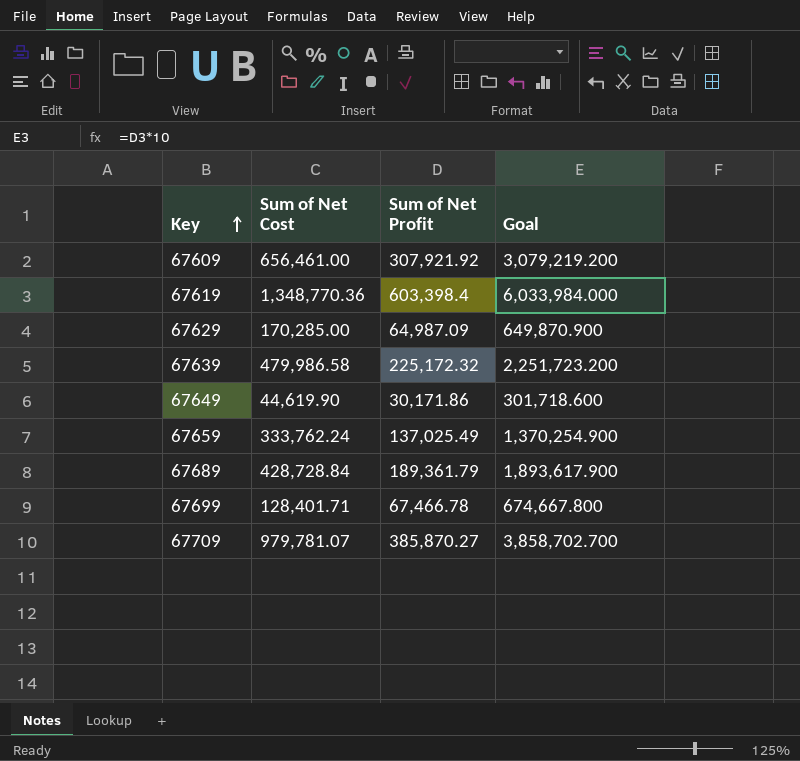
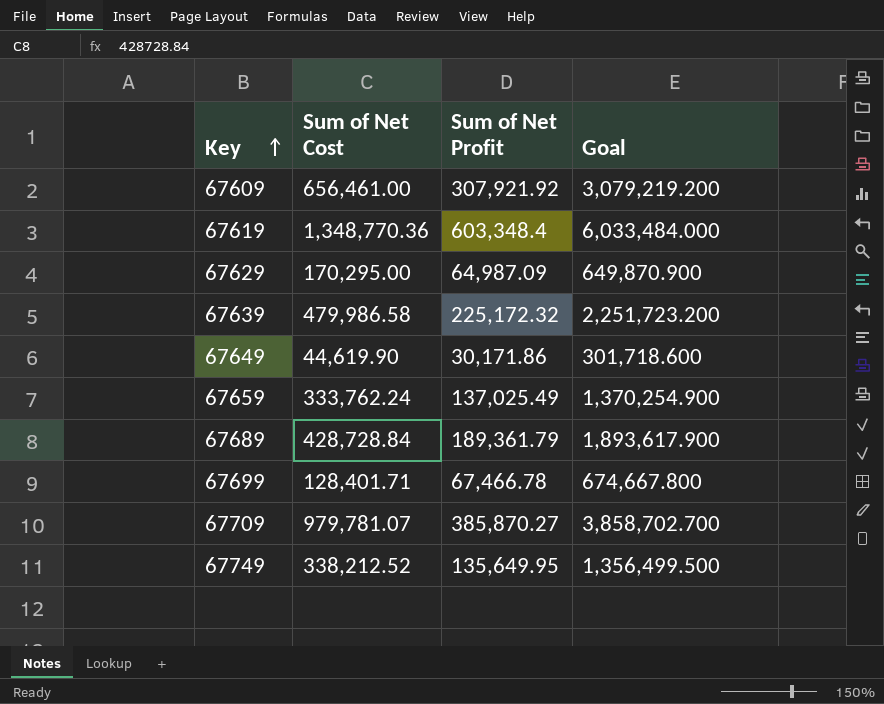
67619 | Sum of Net Profit: 603,398.4 -> 603,348.4
67619 | Goal: 6,033,984.000 -> 6,033,484.000
67629 | Sum of Net Cost: 170,285.00 -> 170,295.00
row 67749: none -> 338,212.52 | 135,649.95 | 1,356,499.500

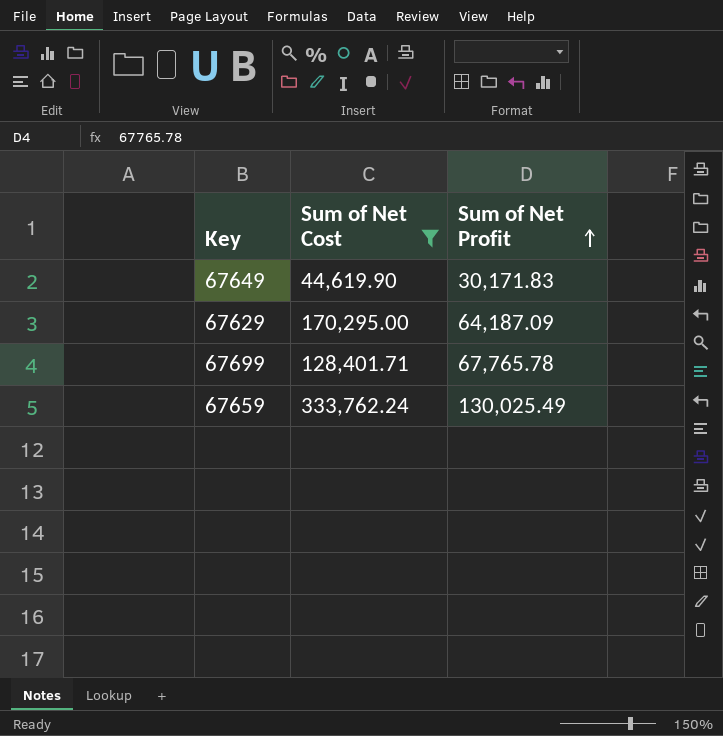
filter: none -> Sum of Net Cost <= 333,762.24
row order: Key ascending -> Sum of Net Profit ascending
column Goal | formula: [Sum of Net Profit] * 10 -> none
67649 | Sum of Net Profit: 30,171.86 -> 30,171.83
67629 | Sum of Net Profit: 64,987.09 -> 64,187.09
67699 | Sum of Net Profit: 67,466.78 -> 67,765.78
67659 | Sum of Net Profit: 137,025.49 -> 130,025.49

